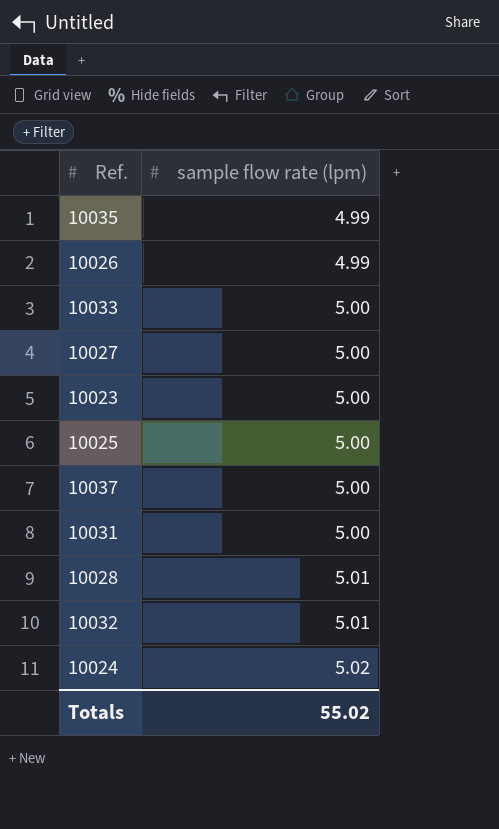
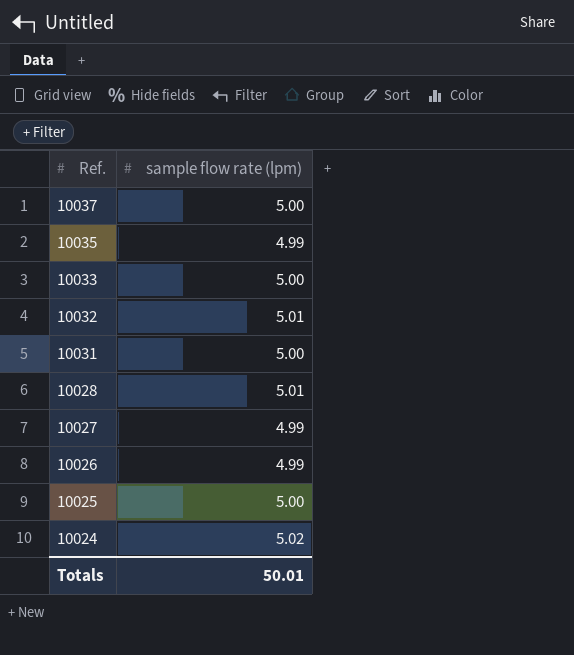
row order: sample flow rate (lpm) ascending -> Ref. descending
row 10023: 5.00 -> none
10027 | sample flow rate (lpm): 5.00 -> 4.99
Totals | sample flow rate (lpm): 55.02 -> 50.01

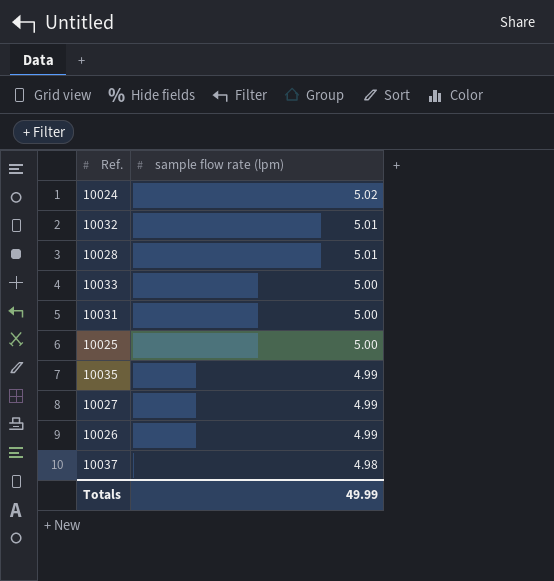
row order: Ref. descending -> sample flow rate (lpm) descending
10037 | sample flow rate (lpm): 5.00 -> 4.98
Totals | sample flow rate (lpm): 50.01 -> 49.99

